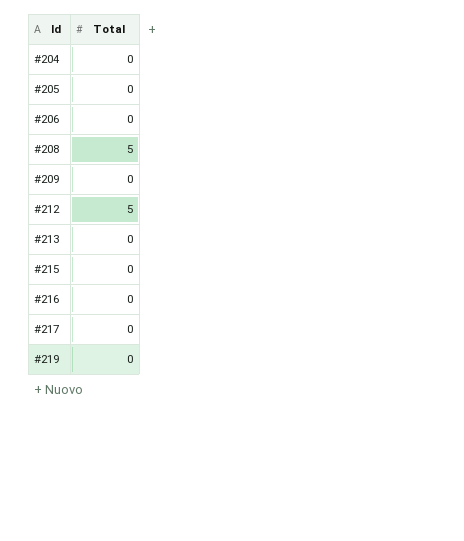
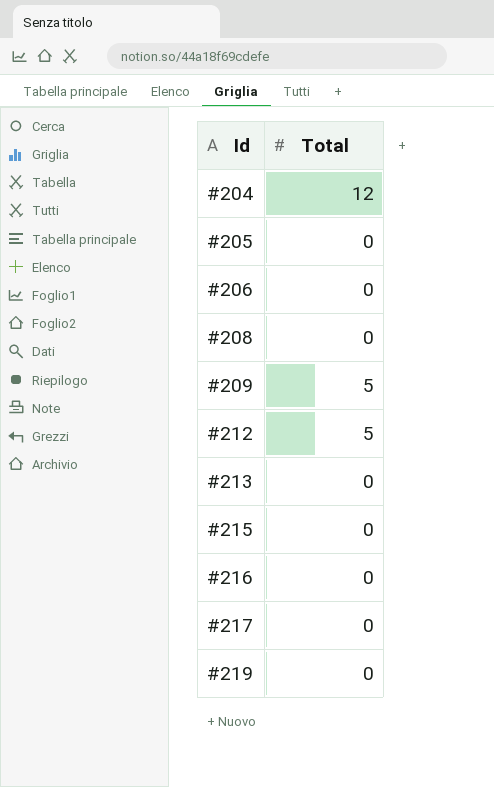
#204 | Total: 0 -> 12
#208 | Total: 5 -> 0
#209 | Total: 0 -> 5

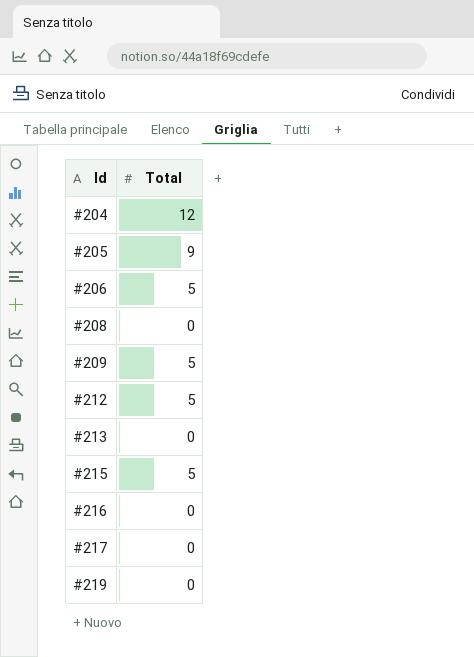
#205 | Total: 0 -> 9
#206 | Total: 0 -> 5
#215 | Total: 0 -> 5

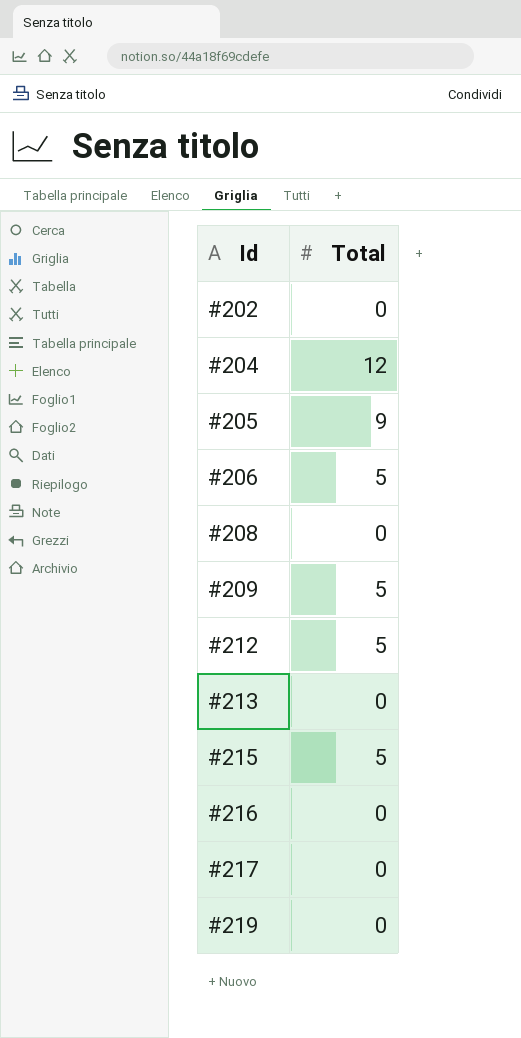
row #202: none -> 0

